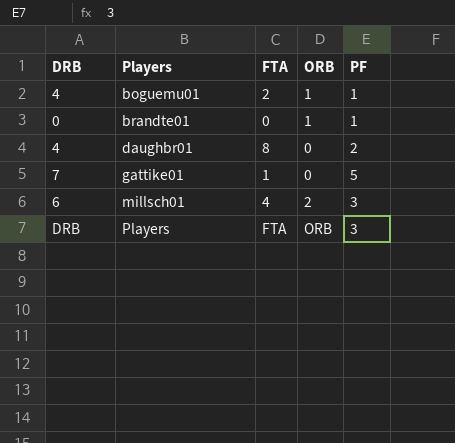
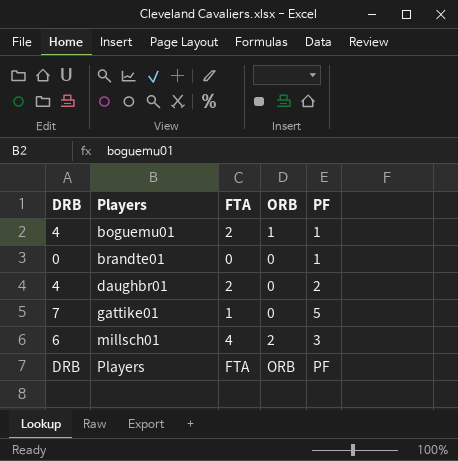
brandte01 | ORB: 1 -> 0
daughbr01 | FTA: 8 -> 2
Players | PF: 3 -> PF

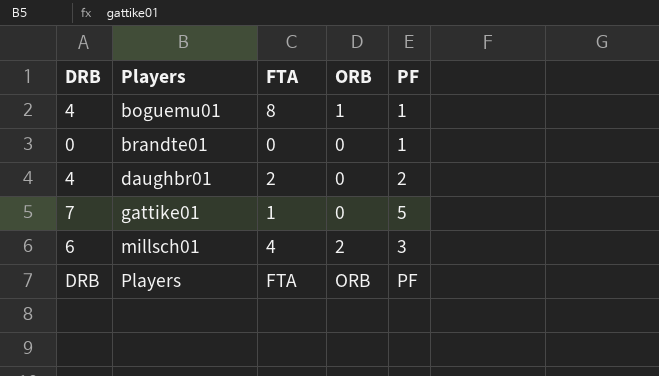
boguemu01 | FTA: 2 -> 8

